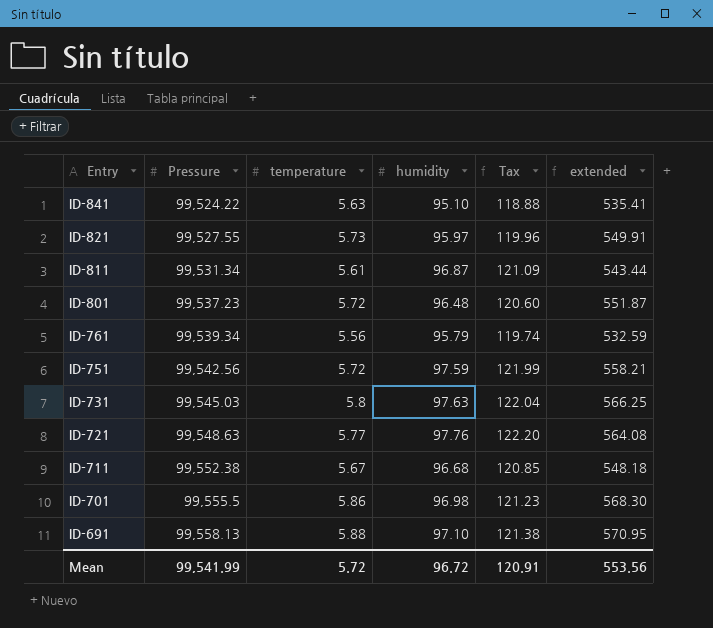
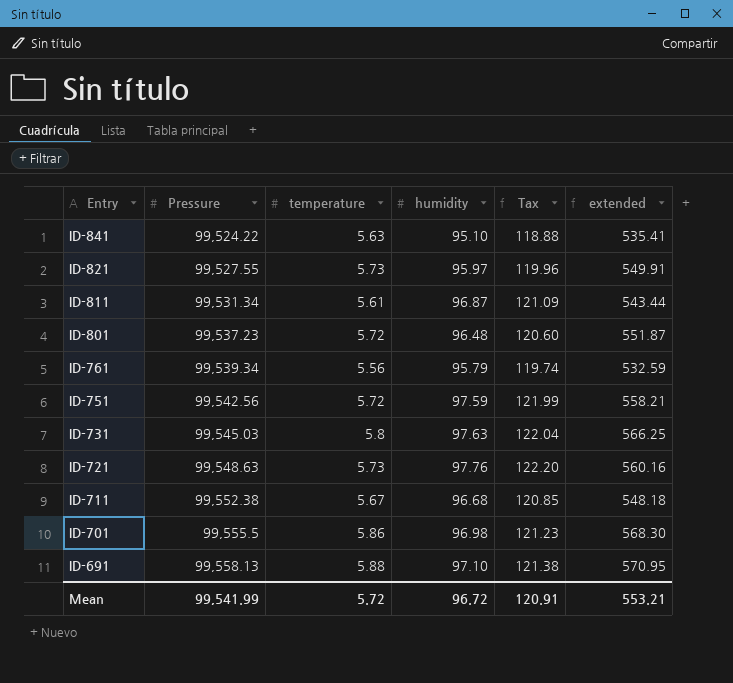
ID-721 | temperature: 5.77 -> 5.73
ID-721 | extended: 564.08 -> 560.16
Mean | extended: 553.56 -> 553.21

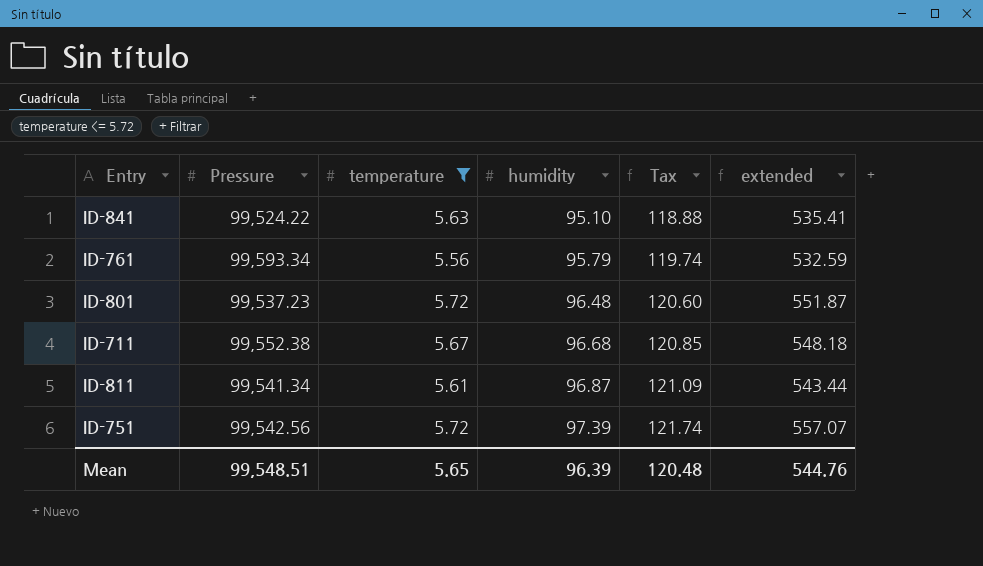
filter: none -> temperature <= 5.72
row order: Entry descending -> humidity ascending
ID-761 | Pressure: 99,539.34 -> 99,593.34
ID-811 | Pressure: 99,531.34 -> 99,541.34
ID-751 | humidity: 97.59 -> 97.39
ID-751 | Tax: 121.99 -> 121.74
ID-751 | extended: 558.21 -> 557.07
Mean | Pressure: 99,541.99 -> 99,548.51
Mean | temperature: 5.72 -> 5.65
Mean | humidity: 96.72 -> 96.39
Mean | Tax: 120.91 -> 120.48
Mean | extended: 553.21 -> 544.76

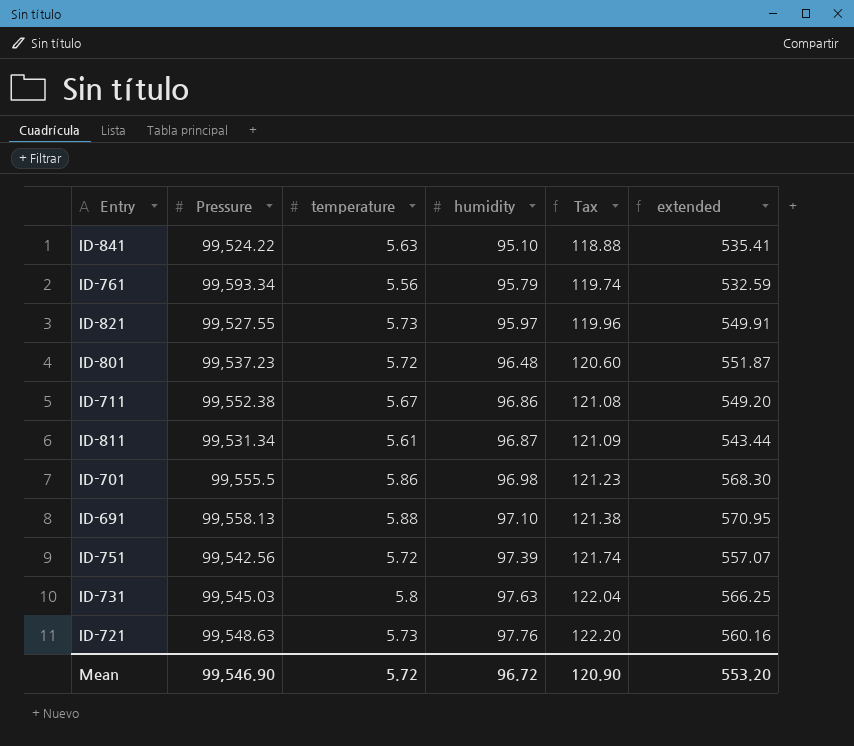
filter: temperature <= 5.72 -> none
ID-711 | humidity: 96.68 -> 96.86
ID-711 | Tax: 120.85 -> 121.08
ID-711 | extended: 548.18 -> 549.20
ID-811 | Pressure: 99,541.34 -> 99,531.34
Mean | Pressure: 99,548.51 -> 99,546.90
Mean | temperature: 5.65 -> 5.72
Mean | humidity: 96.39 -> 96.72
Mean | Tax: 120.48 -> 120.90
Mean | extended: 544.76 -> 553.20

